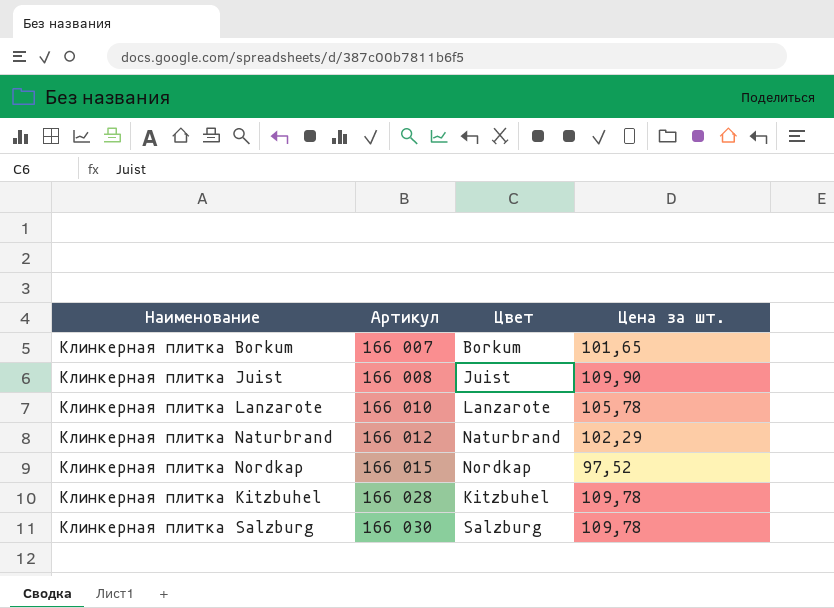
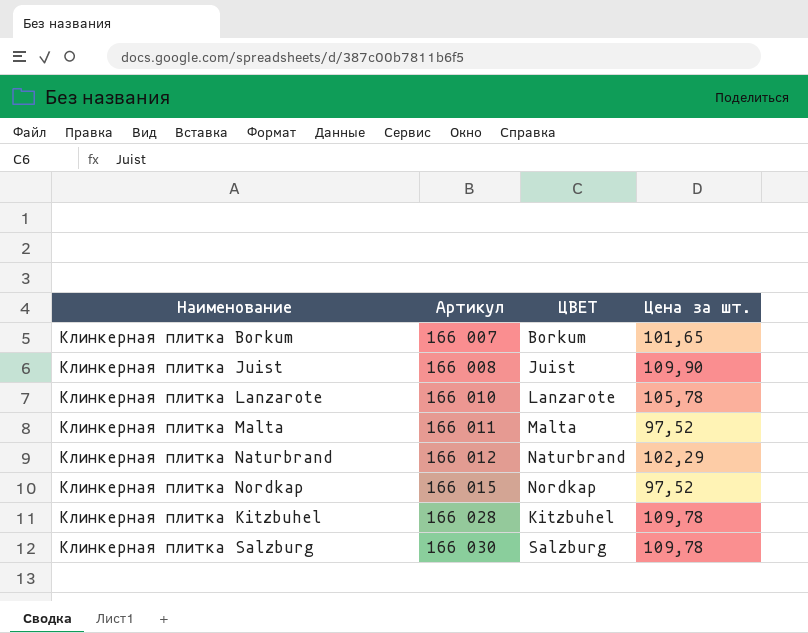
column name: Цвет -> ЦВЕТ
row Клинкерная плитка Malta: none -> 166 011 | Malta | 97,52

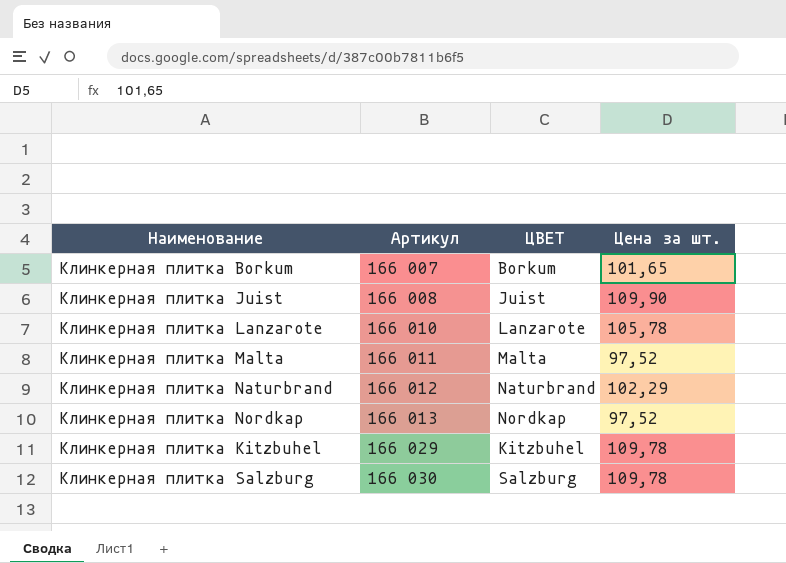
Клинкерная плитка Nordkap | Артикул: 166 015 -> 166 013
Клинкерная плитка Kitzbuhel | Артикул: 166 028 -> 166 029

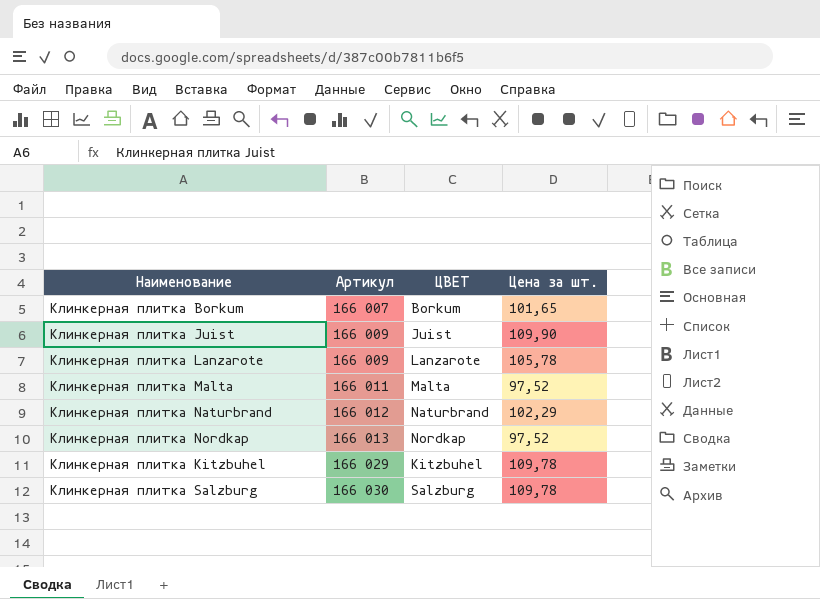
Клинкерная плитка Juist | Артикул: 166 008 -> 166 009
Клинкерная плитка Lanzarote | Артикул: 166 010 -> 166 009

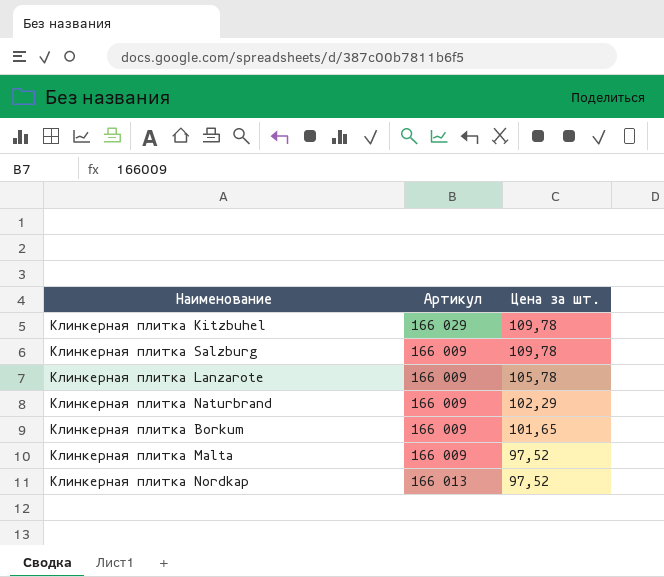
row order: Артикул ascending -> Цена за шт. descending
column ЦВЕТ | position: 3 -> none
row Клинкерная плитка Juist: 166 009 | Juist | 109,90 -> none
Клинкерная плитка Salzburg | Артикул: 166 030 -> 166 009
Клинкерная плитка Naturbrand | Артикул: 166 012 -> 166 009
Клинкерная плитка Borkum | Артикул: 166 007 -> 166 009
Клинкерная плитка Malta | Артикул: 166 011 -> 166 009

